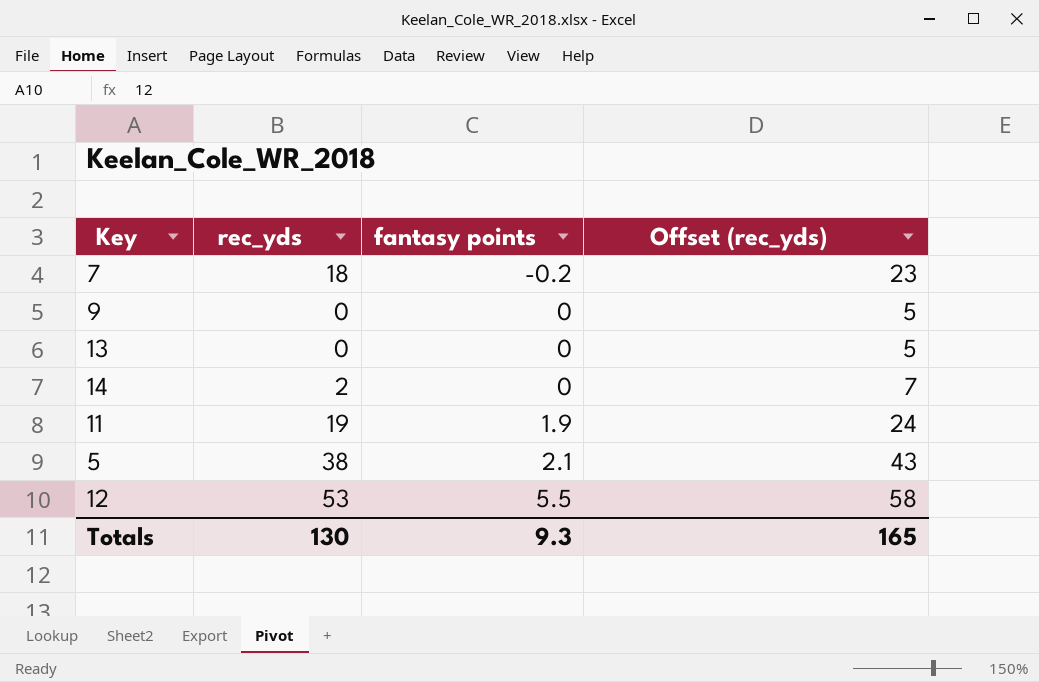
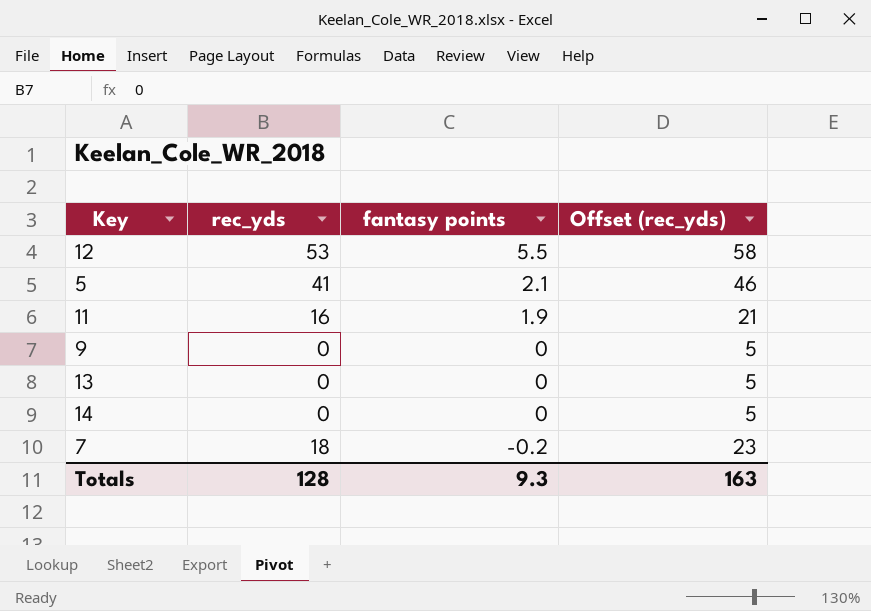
row order: fantasy points ascending -> fantasy points descending
5 | rec_yds: 38 -> 41
5 | Offset (rec_yds): 43 -> 46
11 | rec_yds: 19 -> 16
11 | Offset (rec_yds): 24 -> 21
14 | rec_yds: 2 -> 0
14 | Offset (rec_yds): 7 -> 5
Totals | rec_yds: 130 -> 128
Totals | Offset (rec_yds): 165 -> 163

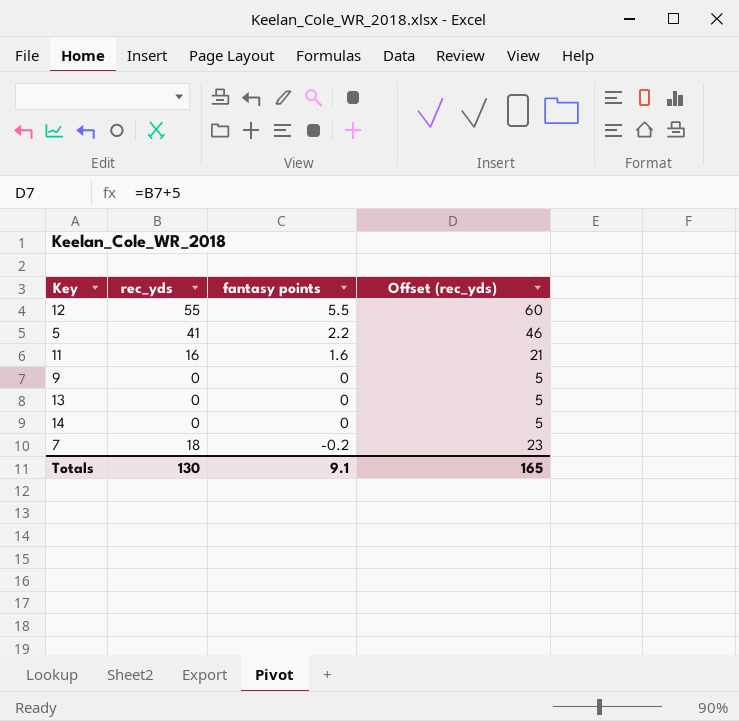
12 | rec_yds: 53 -> 55
12 | Offset (rec_yds): 58 -> 60
5 | fantasy points: 2.1 -> 2.2
11 | fantasy points: 1.9 -> 1.6
Totals | rec_yds: 128 -> 130
Totals | fantasy points: 9.3 -> 9.1
Totals | Offset (rec_yds): 163 -> 165

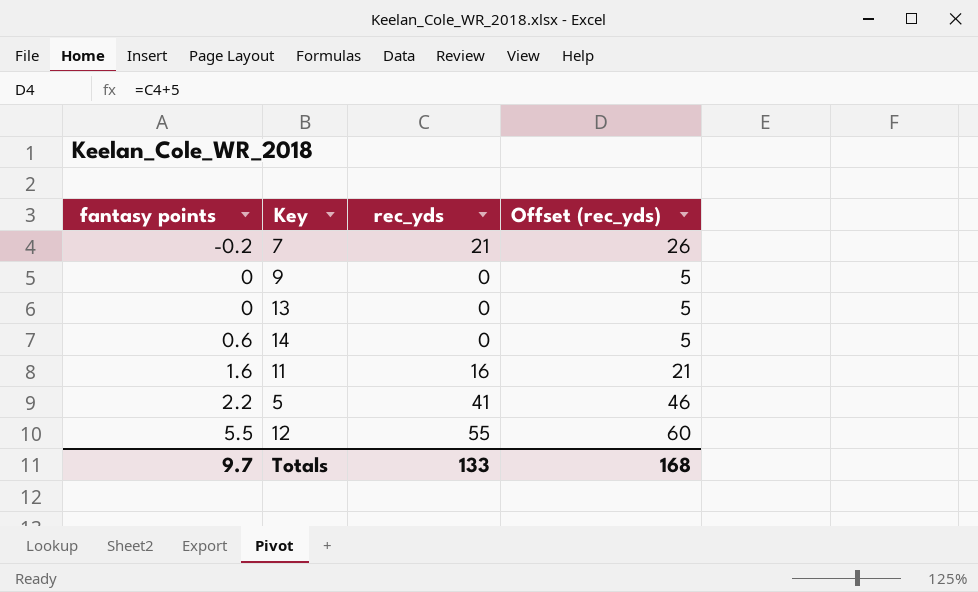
row order: fantasy points descending -> fantasy points ascending
column fantasy points | position: 3 -> 1
7 | rec_yds: 18 -> 21
7 | Offset (rec_yds): 23 -> 26
14 | fantasy points: 0 -> 0.6
Totals | fantasy points: 9.1 -> 9.7
Totals | rec_yds: 130 -> 133
Totals | Offset (rec_yds): 165 -> 168

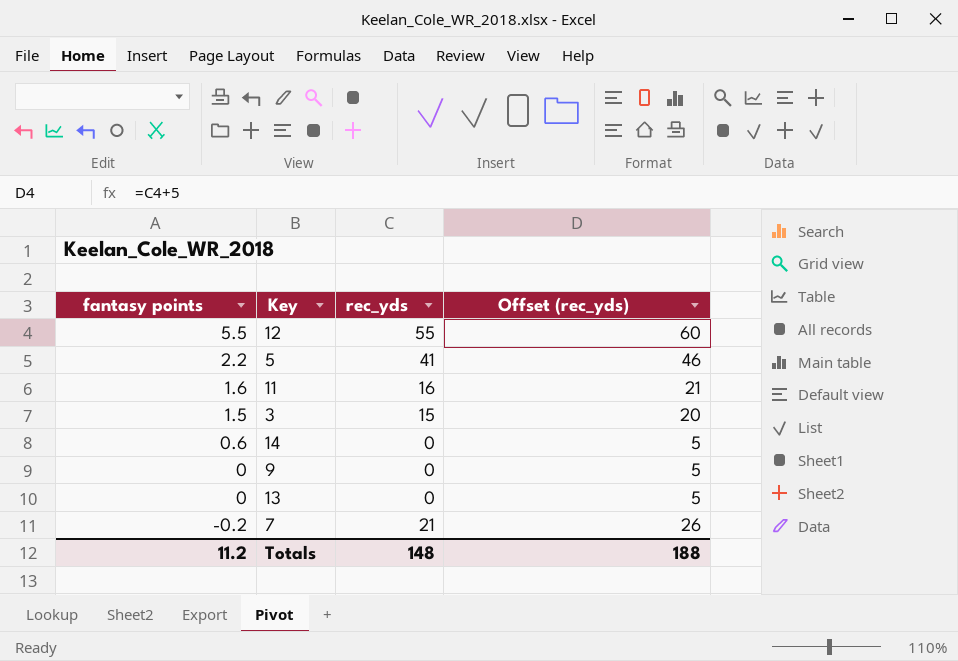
row order: fantasy points ascending -> fantasy points descending
row 3: none -> 1.5 | 15 | 20
Totals | fantasy points: 9.7 -> 11.2
Totals | rec_yds: 133 -> 148
Totals | Offset (rec_yds): 168 -> 188

